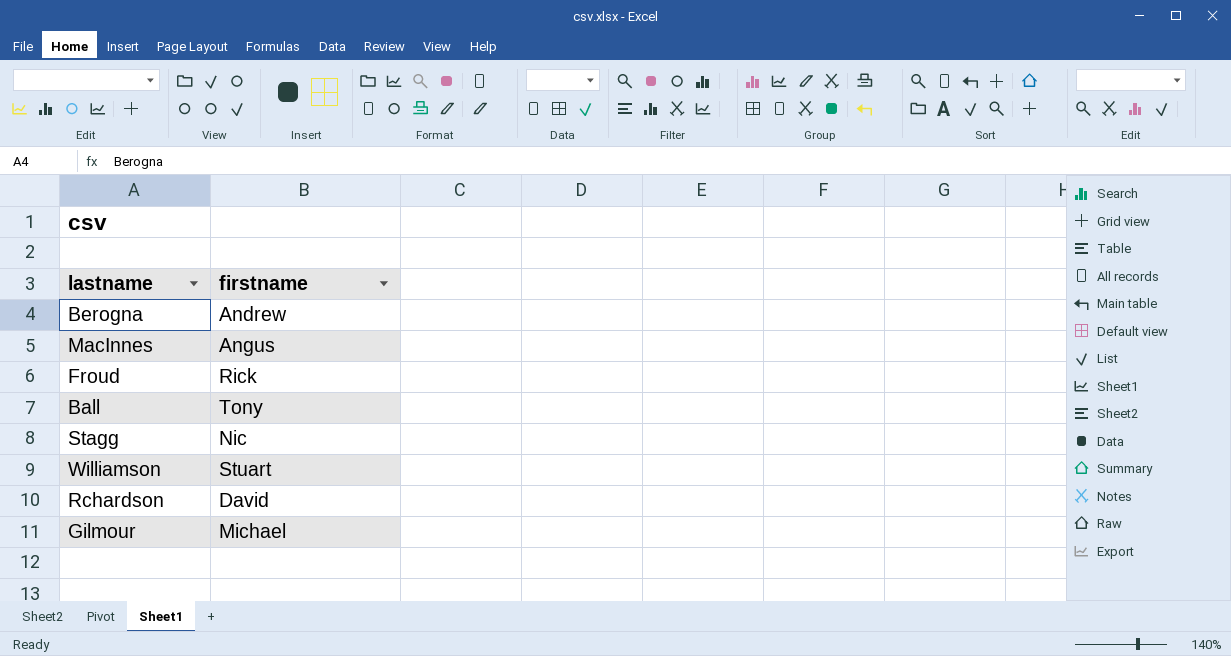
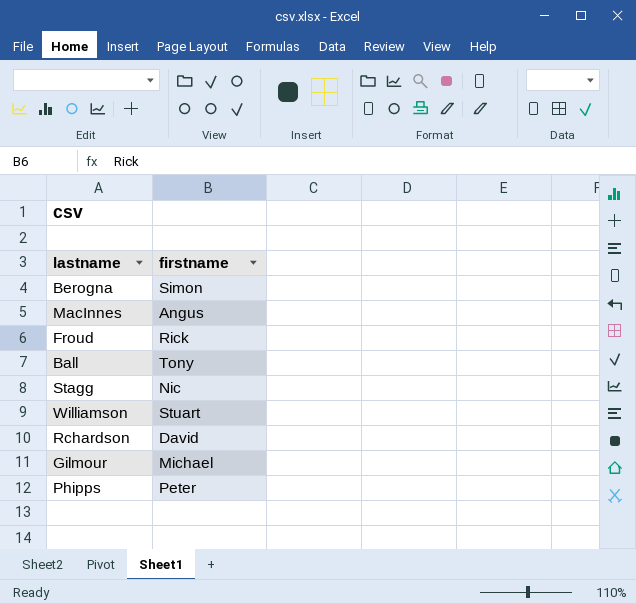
Berogna | firstname: Andrew -> Simon
row Phipps: none -> Peter

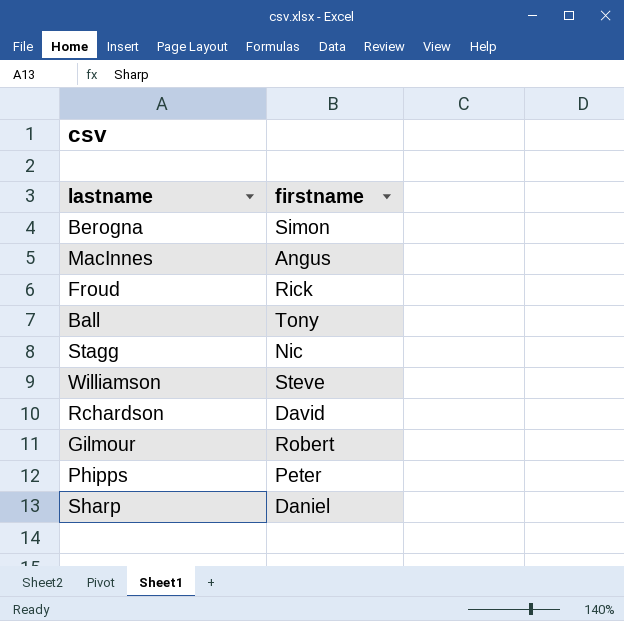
Williamson | firstname: Stuart -> Steve
Gilmour | firstname: Michael -> Robert
row Sharp: none -> Daniel

